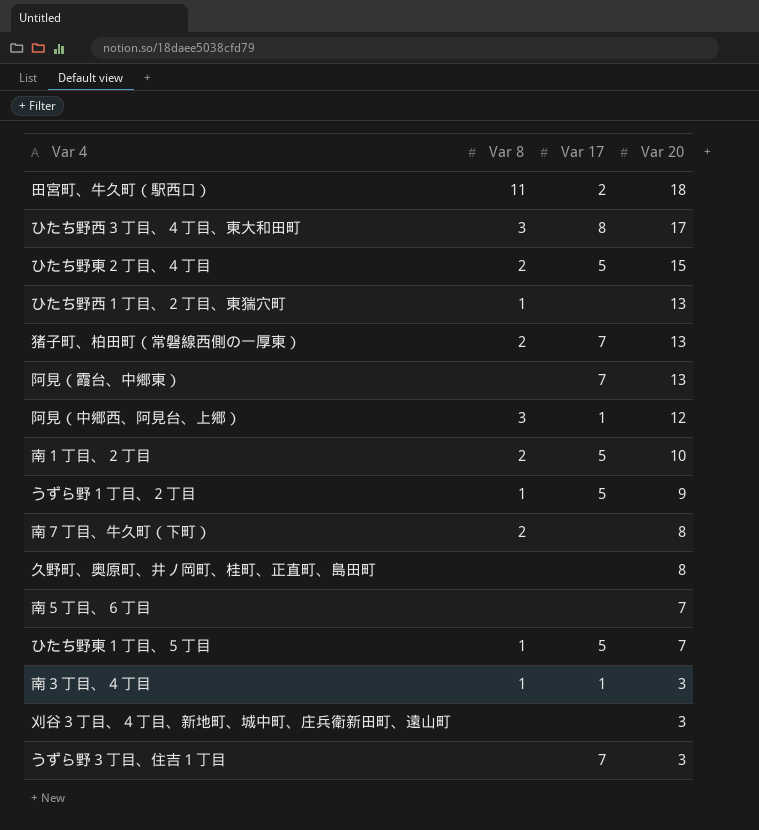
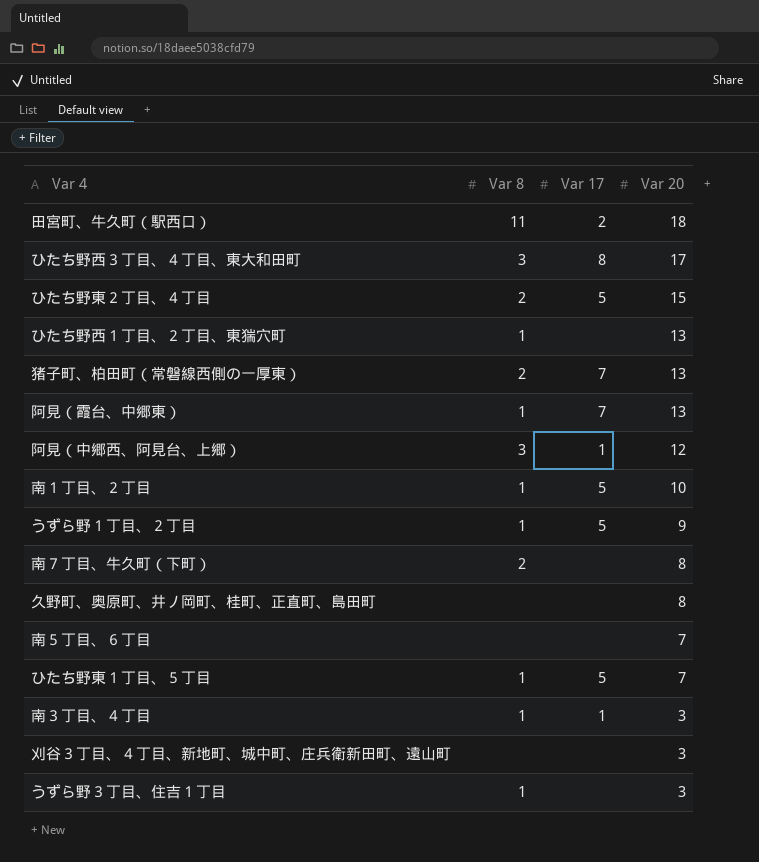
阿見（霞台、中郷東） | Var 8: none -> 1
南１丁目、２丁目 | Var 8: 2 -> 1
うずら野３丁目、住吉１丁目 | Var 8: none -> 1
うずら野３丁目、住吉１丁目 | Var 17: 7 -> none

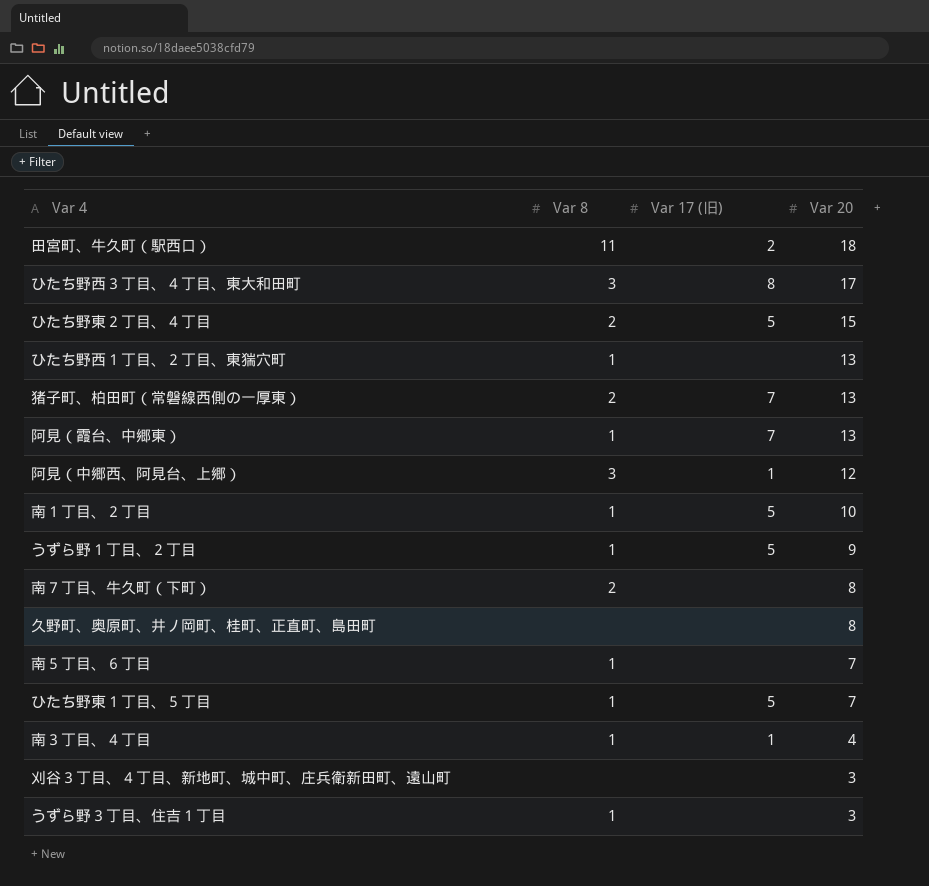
column name: Var 17 -> Var 17 (旧)
南５丁目、６丁目 | Var 8: none -> 1
南３丁目、４丁目 | Var 20: 3 -> 4

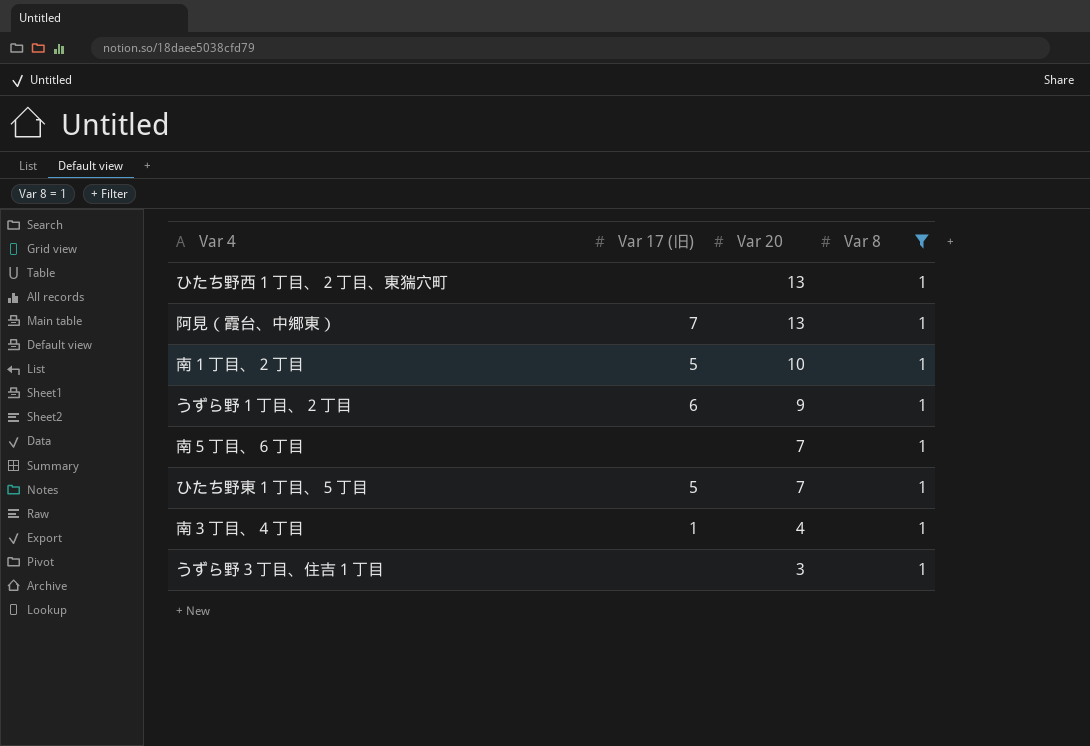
filter: none -> Var 8 = 1
column Var 8 | position: 2 -> 4
うずら野１丁目、２丁目 | Var 17 (旧): 5 -> 6

